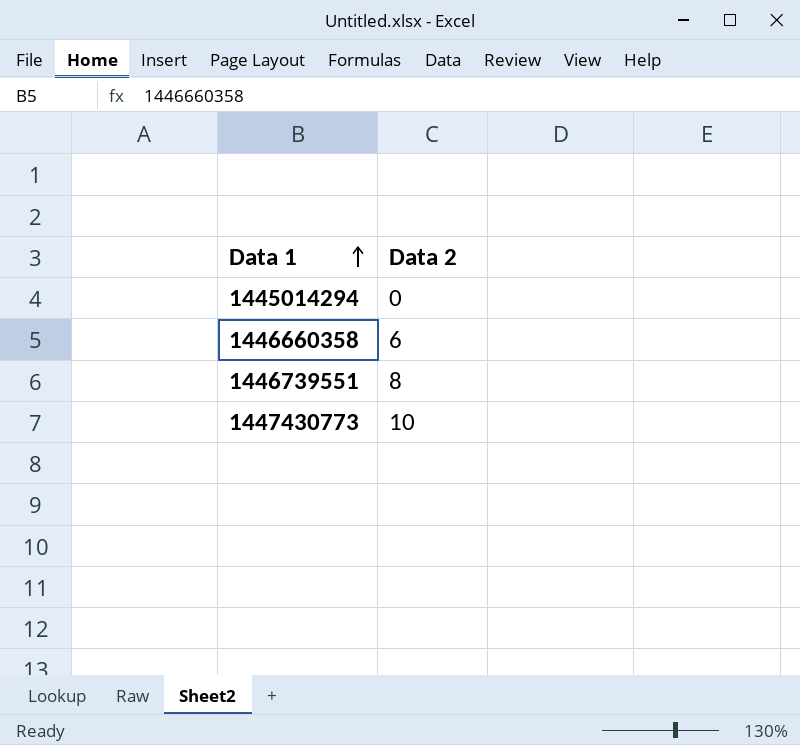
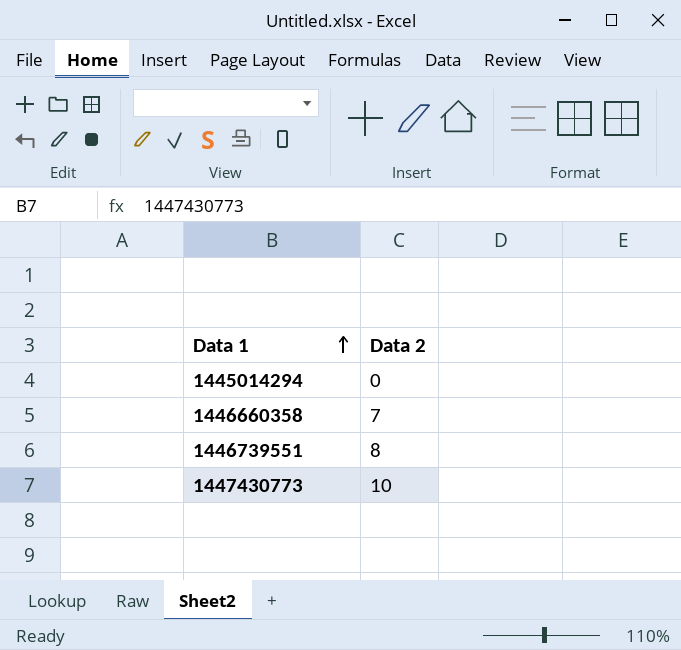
1446660358 | Data 2: 6 -> 7

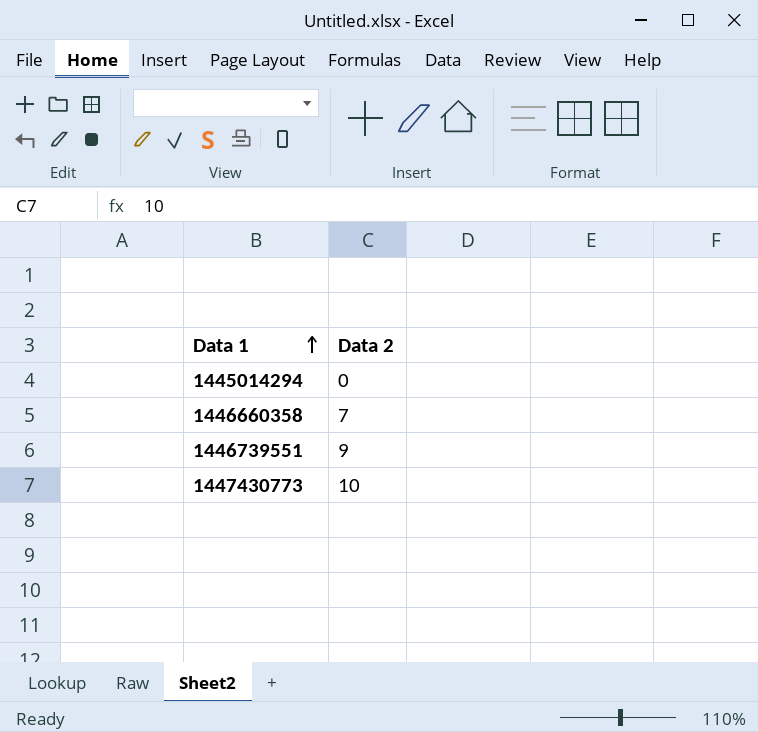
1446739551 | Data 2: 8 -> 9

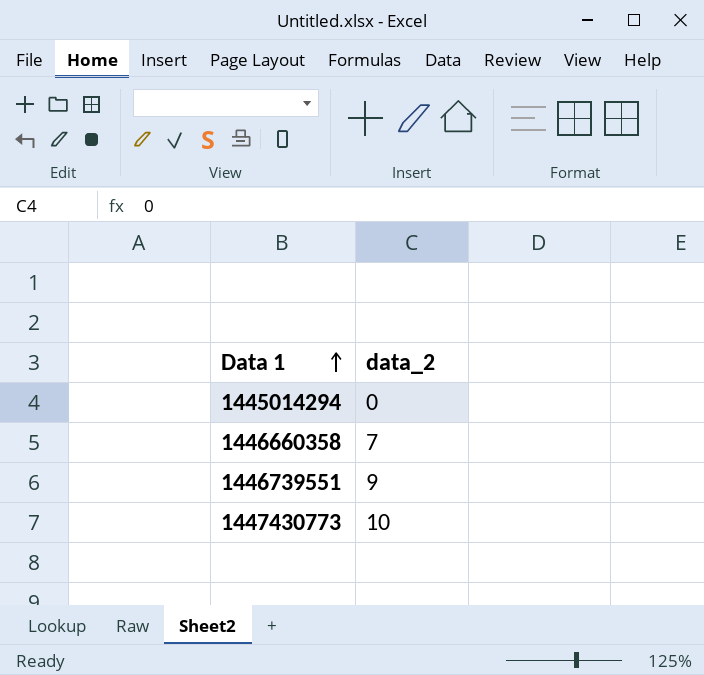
column name: Data 2 -> data_2

